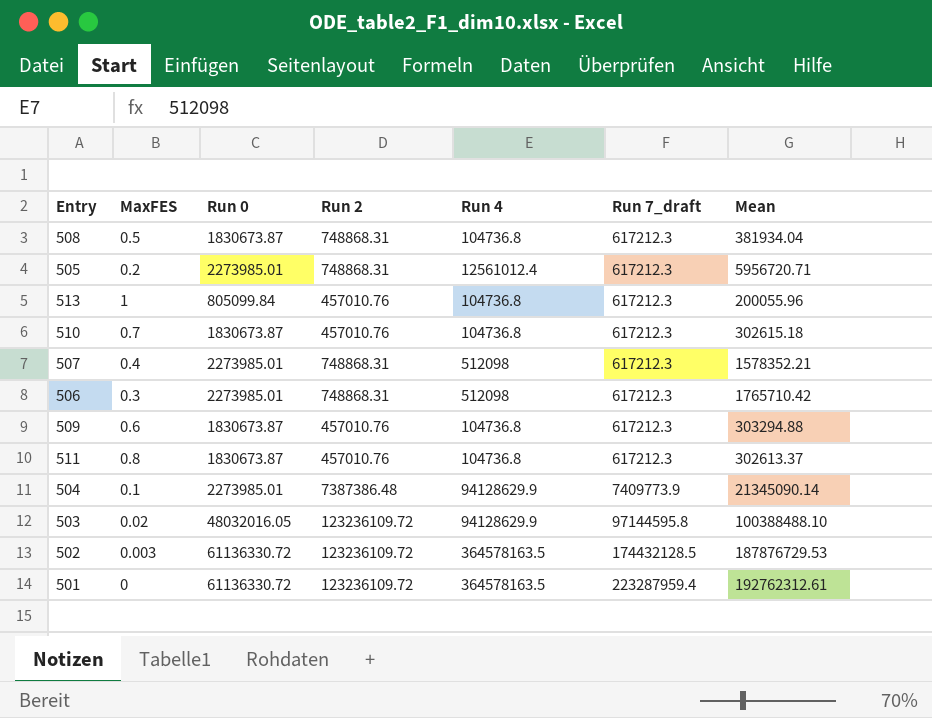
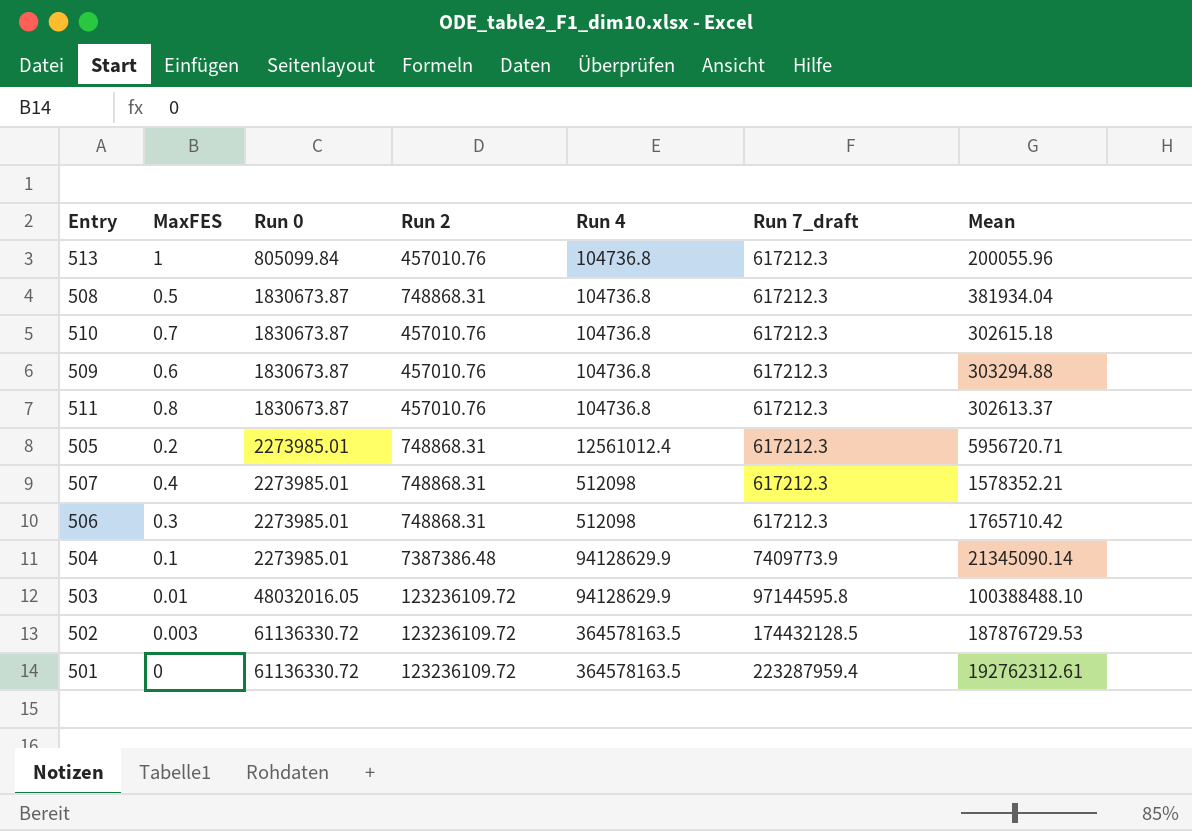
row order: Run 7_draft ascending -> Run 0 ascending
503 | MaxFES: 0.02 -> 0.01

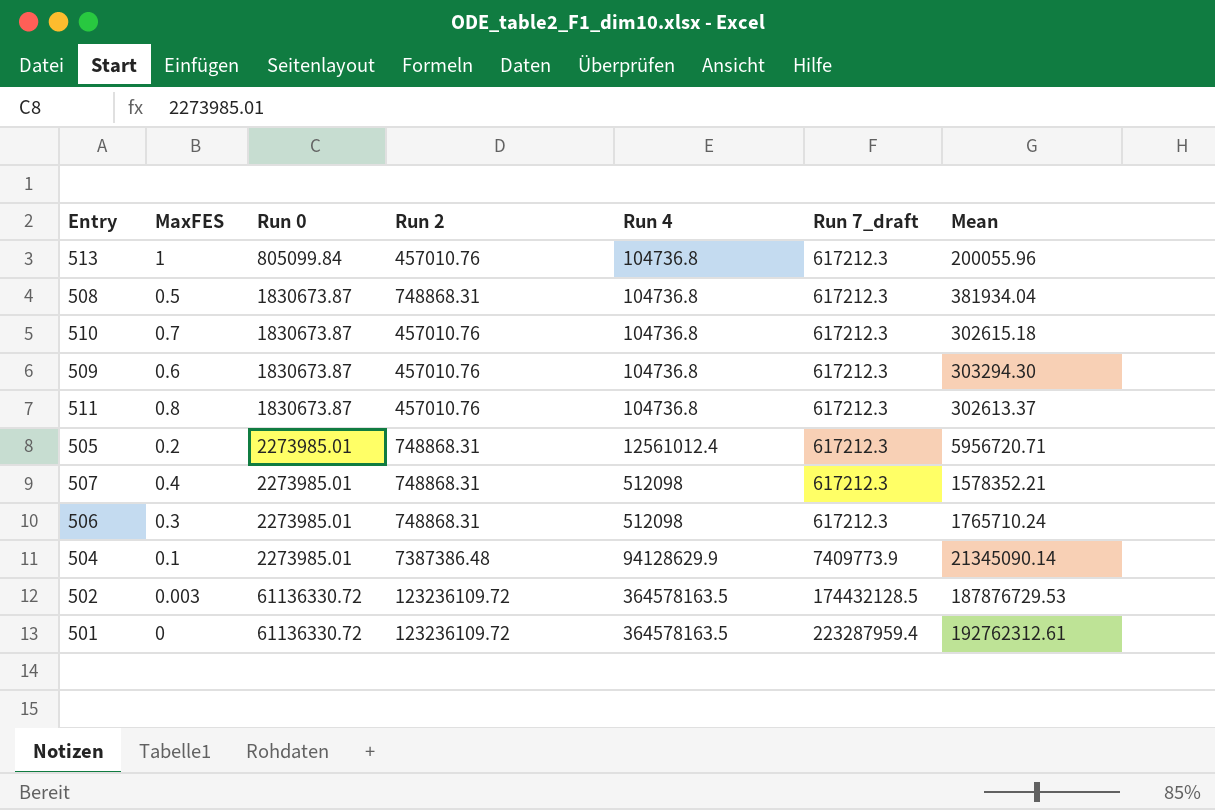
row 503: 0.01 | 48032016.05 | 123236109.72 | 94128629.9 | 97144595.8 | 100388488.10 -> none
509 | Mean: 303294.88 -> 303294.30
506 | Mean: 1765710.42 -> 1765710.24

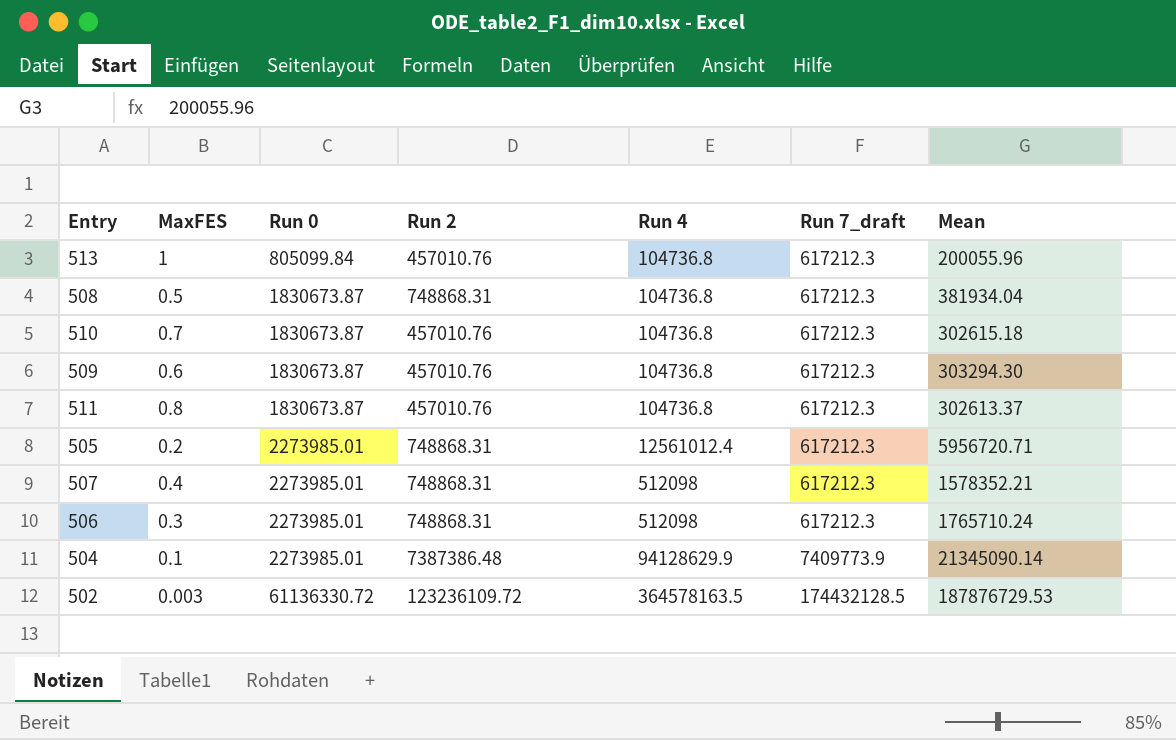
row 501: 0 | 61136330.72 | 123236109.72 | 364578163.5 | 223287959.4 | 192762312.61 -> none

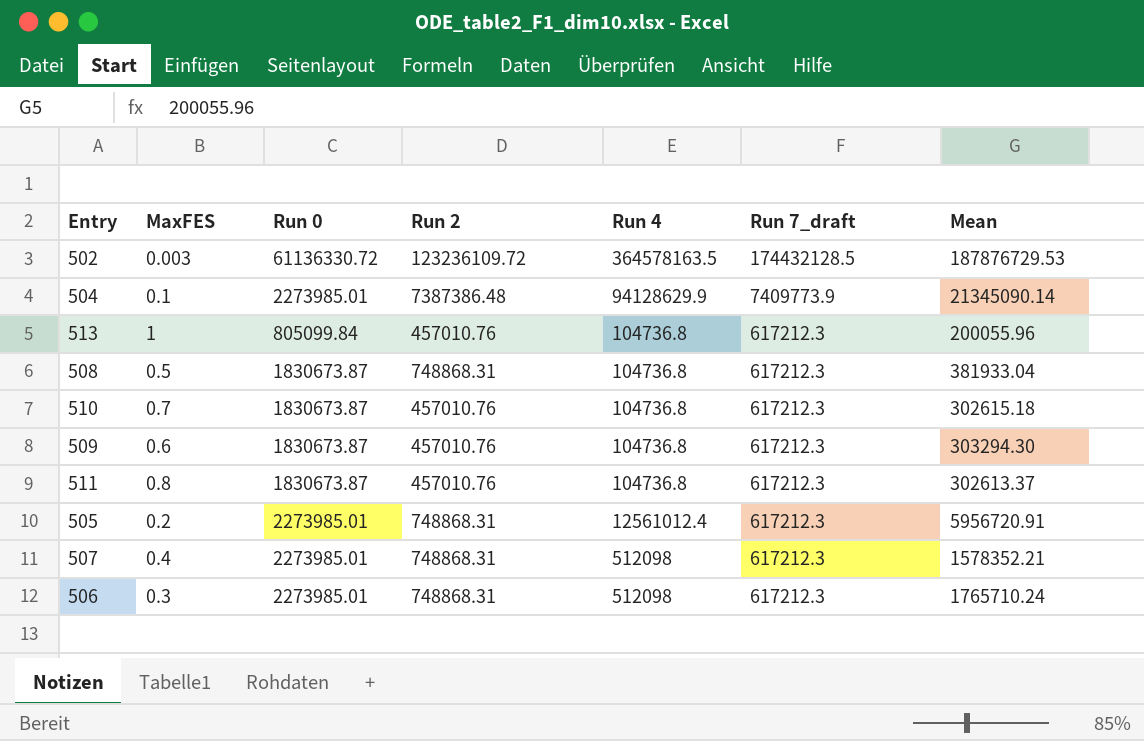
row order: Run 0 ascending -> Run 7_draft descending
508 | Mean: 381934.04 -> 381933.04
505 | Mean: 5956720.71 -> 5956720.91

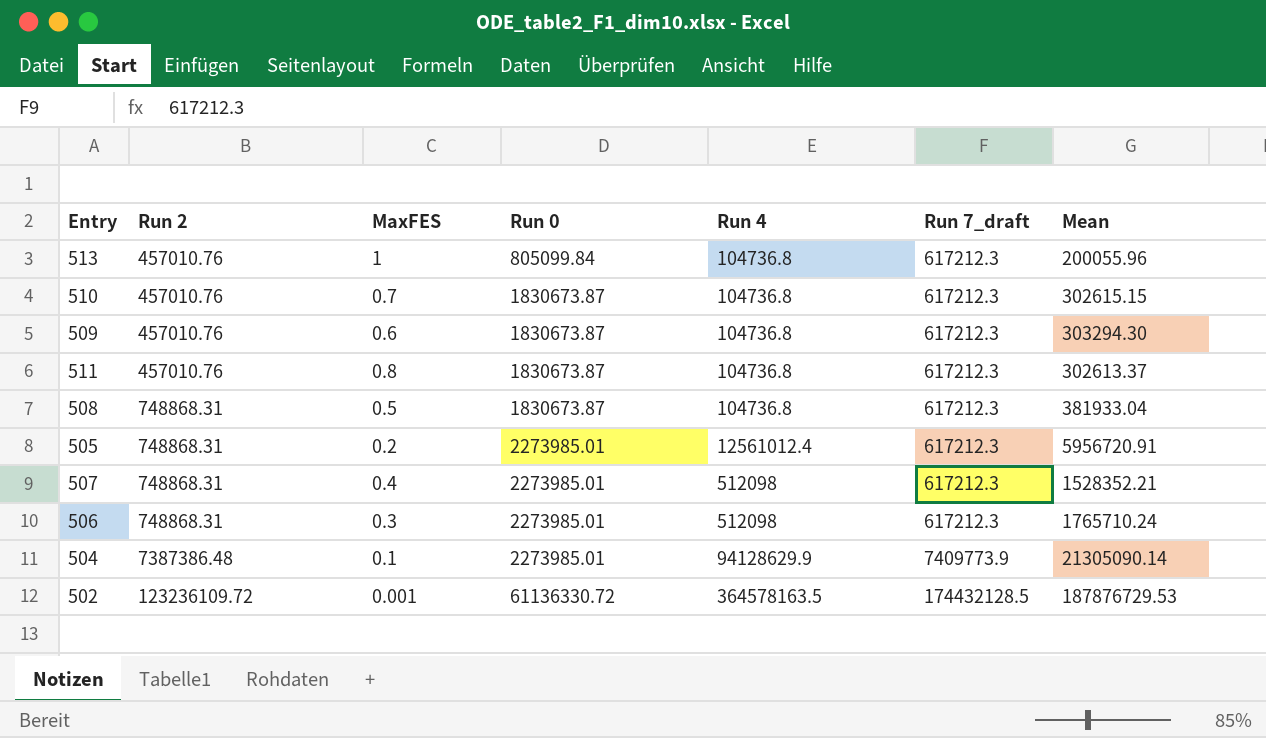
row order: Run 7_draft descending -> Run 2 ascending
column Run 2 | position: 4 -> 2
510 | Mean: 302615.18 -> 302615.15
507 | Mean: 1578352.21 -> 1528352.21
504 | Mean: 21345090.14 -> 21305090.14
502 | MaxFES: 0.003 -> 0.001

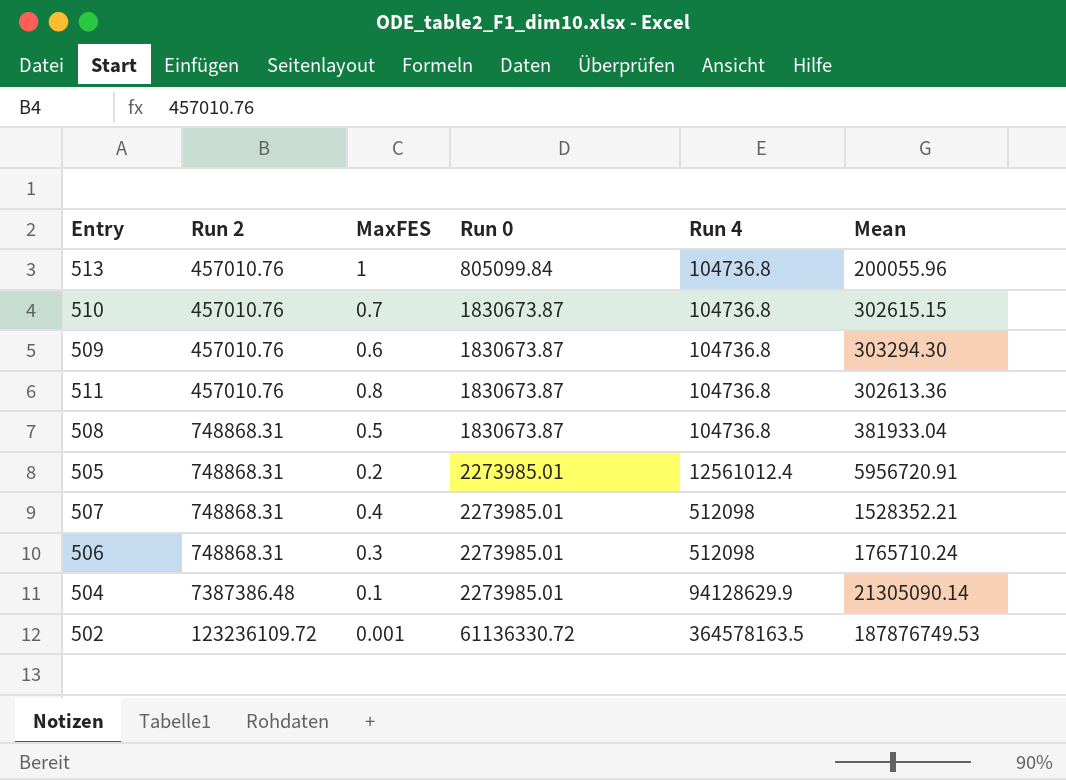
column Run 7_draft | position: 6 -> none
511 | Mean: 302613.37 -> 302613.36
502 | Mean: 187876729.53 -> 187876749.53

